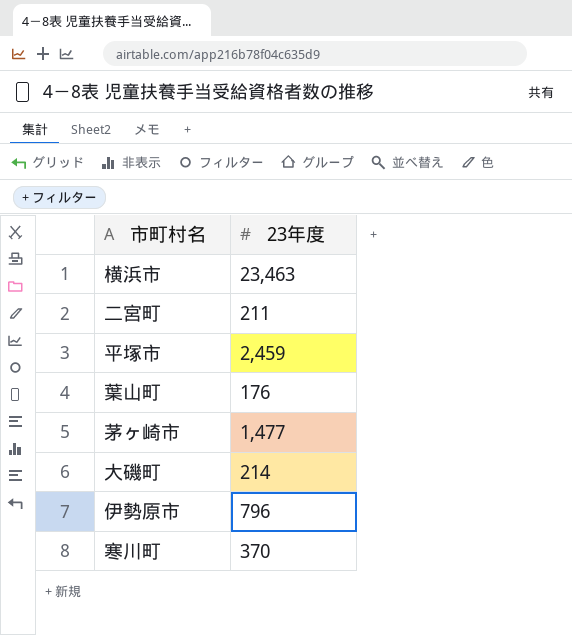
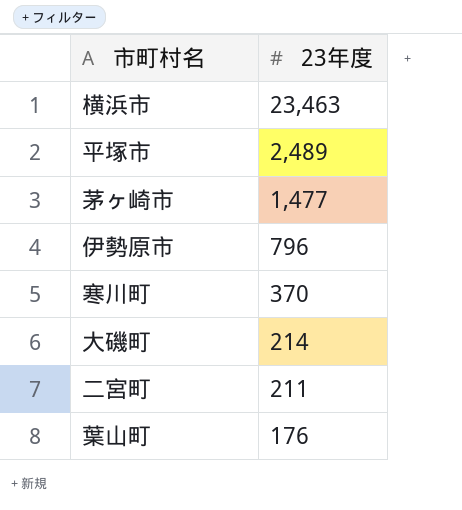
row order: none -> 23年度 descending
平塚市 | 23年度: 2,459 -> 2,489

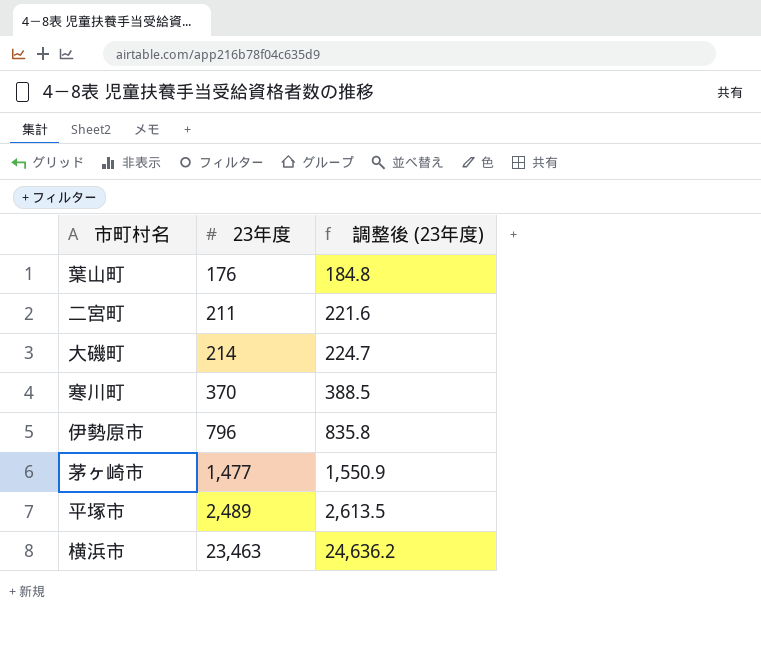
row order: 23年度 descending -> 23年度 ascending
column 調整後 (23年度) | formula: none -> [23年度] * 1.05

